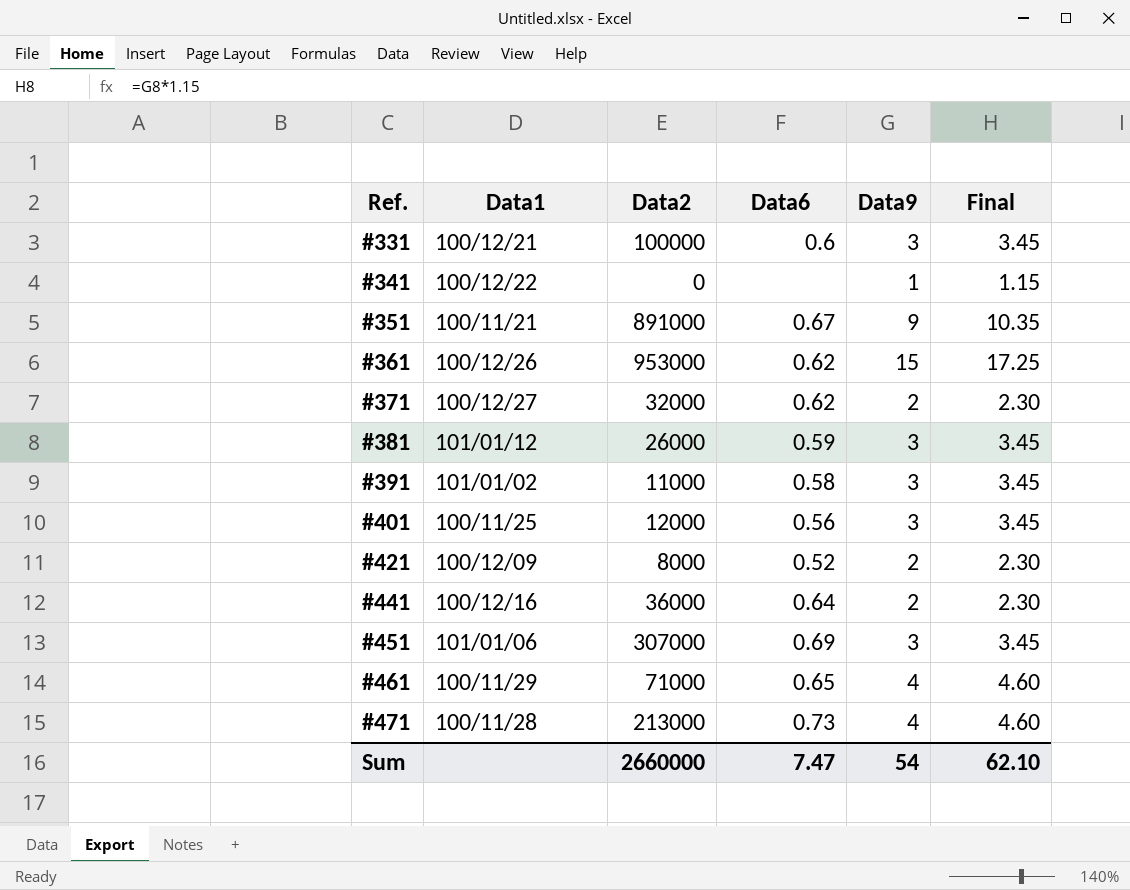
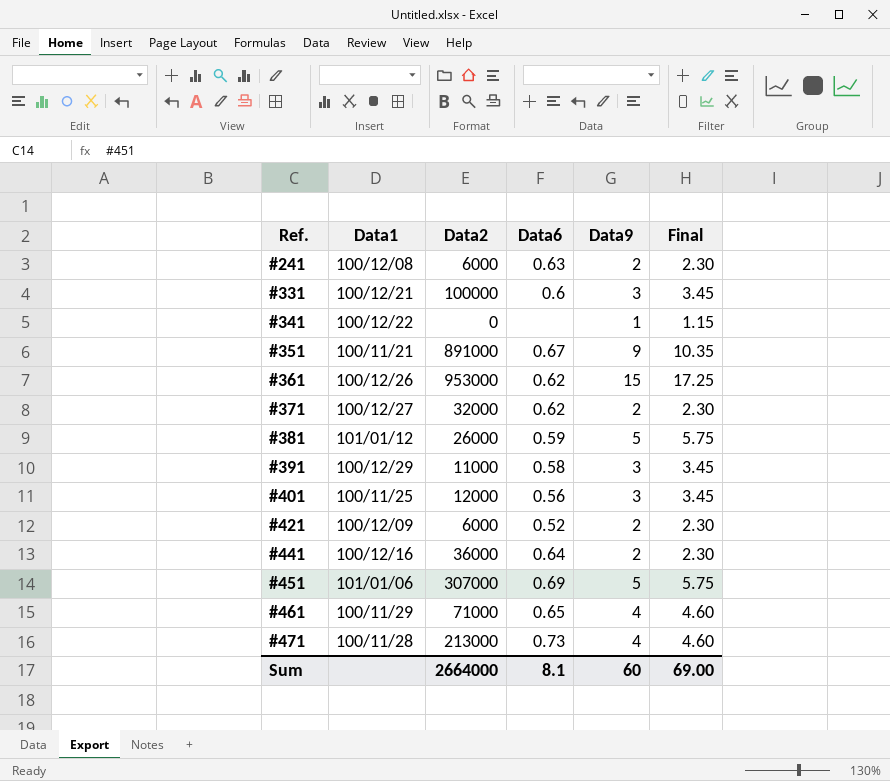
row #241: none -> 100/12/08 | 6000 | 0.63 | 2 | 2.30
#381 | Data9: 3 -> 5
#381 | Final: 3.45 -> 5.75
#391 | Data1: 101/01/02 -> 100/12/29
#421 | Data2: 8000 -> 6000
#451 | Data9: 3 -> 5
#451 | Final: 3.45 -> 5.75
Sum | Data2: 2660000 -> 2664000
Sum | Data6: 7.47 -> 8.1
Sum | Data9: 54 -> 60
Sum | Final: 62.10 -> 69.00

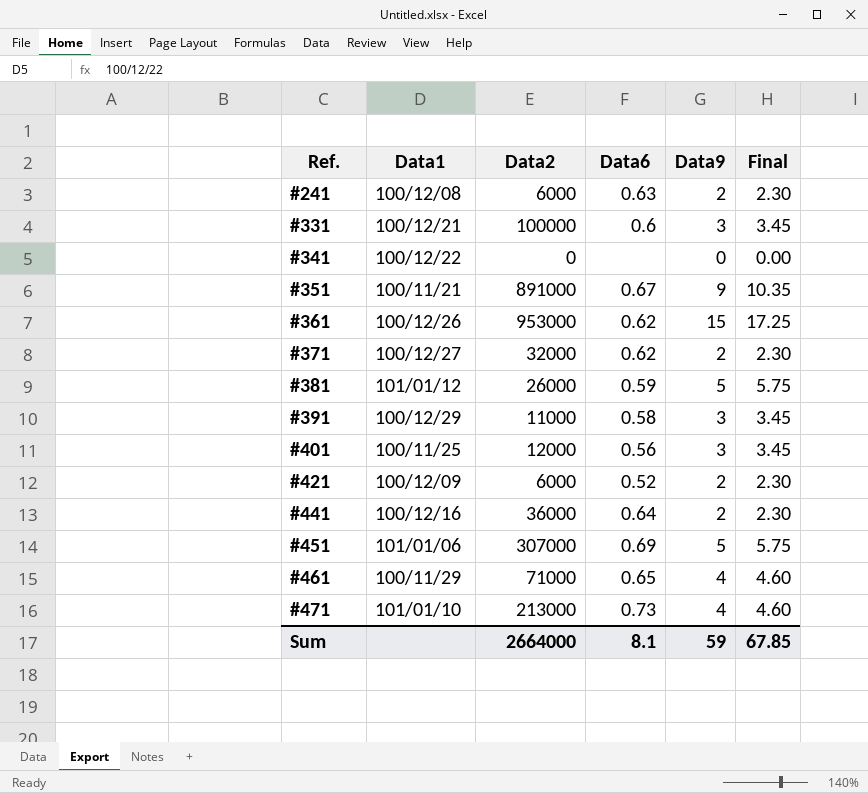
#341 | Data9: 1 -> 0
#341 | Final: 1.15 -> 0.00
#471 | Data1: 100/11/28 -> 101/01/10
Sum | Data9: 60 -> 59
Sum | Final: 69.00 -> 67.85

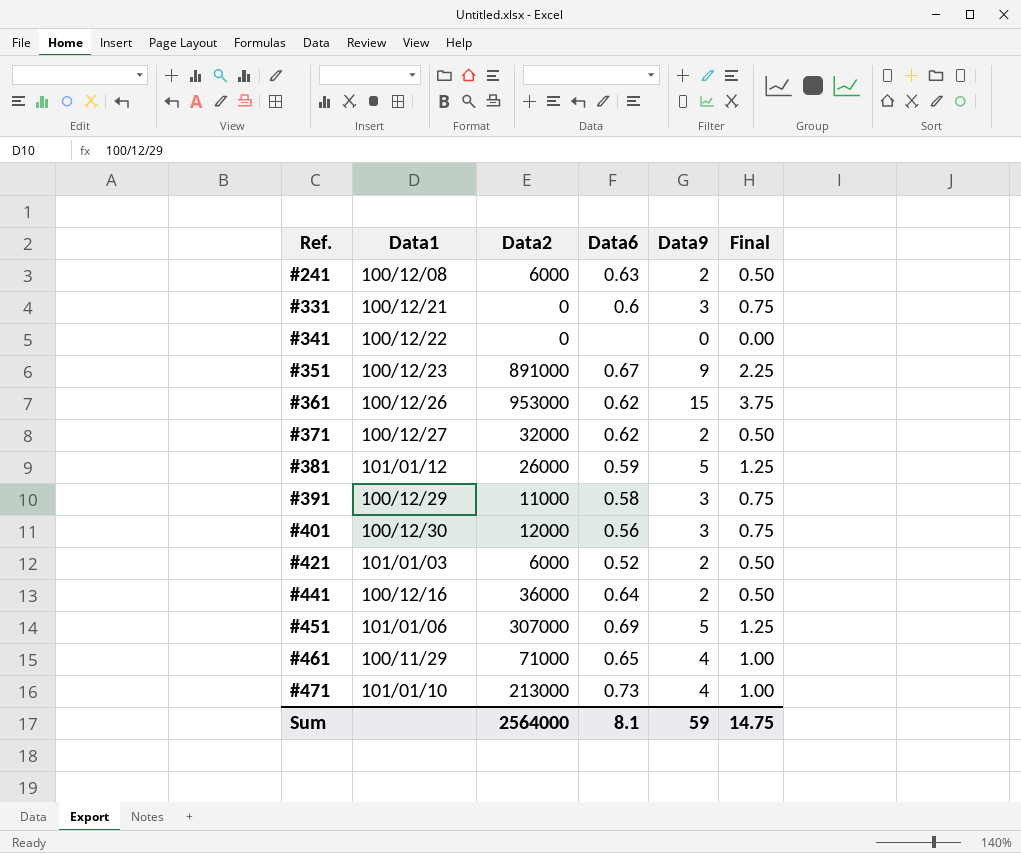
column Final | formula: [Data9] * 1.15 -> [Data9] * 0.25
#331 | Data2: 100000 -> 0
#351 | Data1: 100/11/21 -> 100/12/23
#401 | Data1: 100/11/25 -> 100/12/30
#421 | Data1: 100/12/09 -> 101/01/03
Sum | Data2: 2664000 -> 2564000
Sum | Final: 67.85 -> 14.75

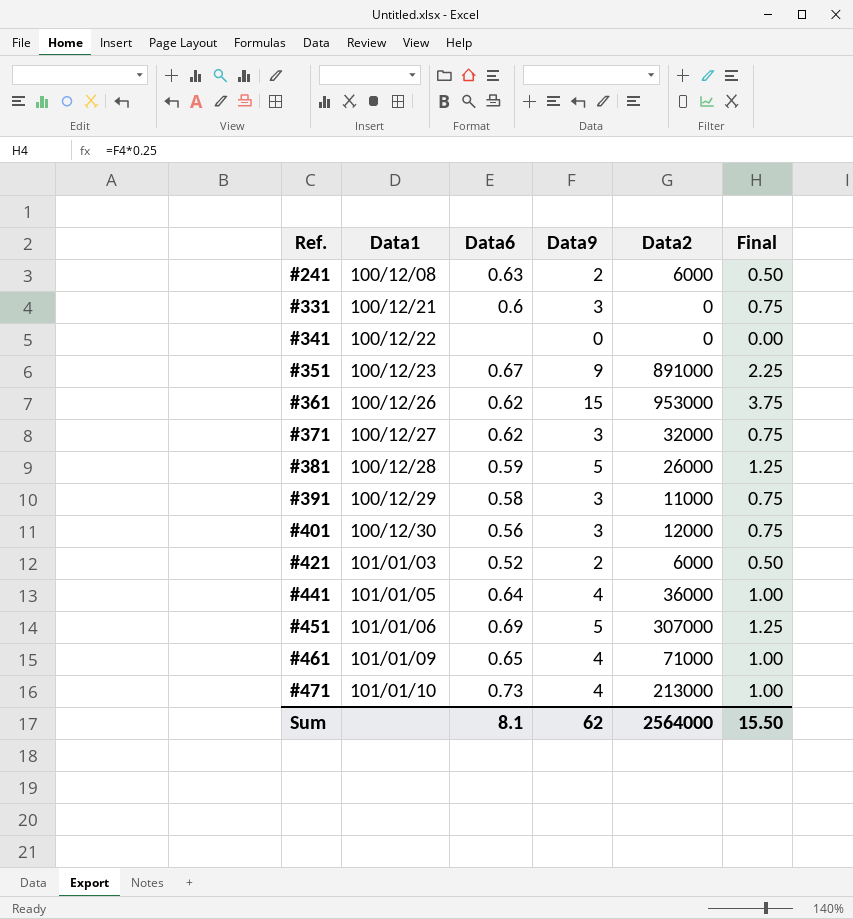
column Data2 | position: 3 -> 5
#371 | Data9: 2 -> 3
#371 | Final: 0.50 -> 0.75
#381 | Data1: 101/01/12 -> 100/12/28
#441 | Data1: 100/12/16 -> 101/01/05
#441 | Data9: 2 -> 4
#441 | Final: 0.50 -> 1.00
#461 | Data1: 100/11/29 -> 101/01/09
Sum | Data9: 59 -> 62
Sum | Final: 14.75 -> 15.50

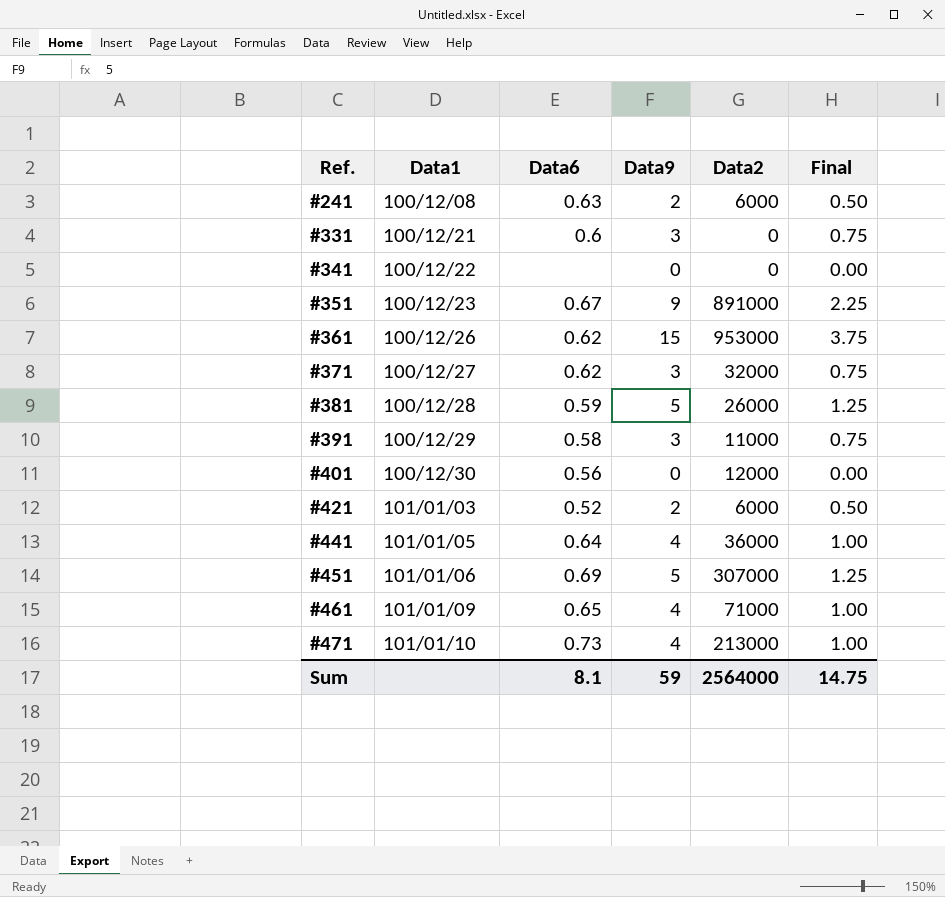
#401 | Data9: 3 -> 0
#401 | Final: 0.75 -> 0.00
Sum | Data9: 62 -> 59
Sum | Final: 15.50 -> 14.75

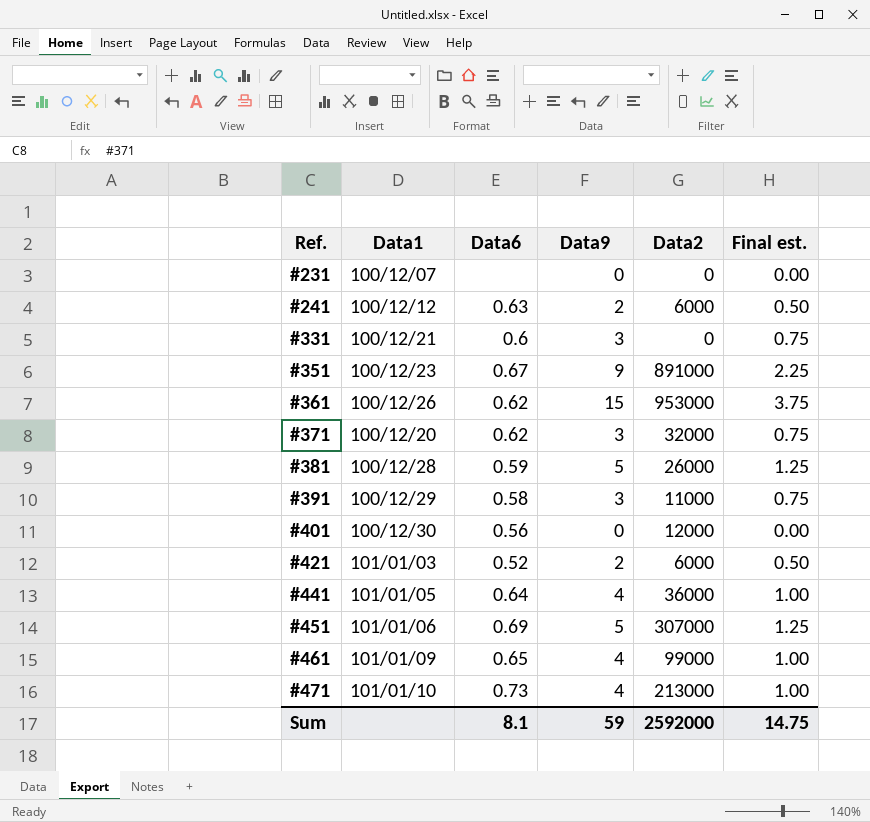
column name: Final -> Final est.
row #341: 100/12/22 | none | 0 | 0 | 0.00 -> none
row #231: none -> 100/12/07 | none | 0 | 0 | 0.00
#241 | Data1: 100/12/08 -> 100/12/12
#371 | Data1: 100/12/27 -> 100/12/20
#461 | Data2: 71000 -> 99000
Sum | Data2: 2564000 -> 2592000

